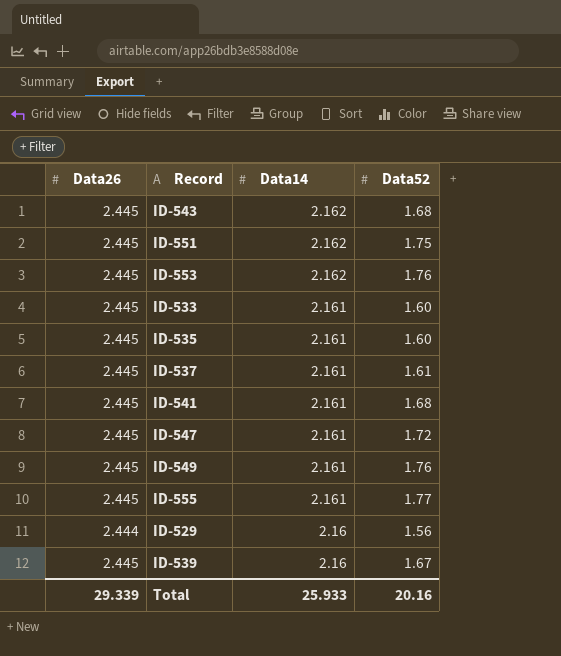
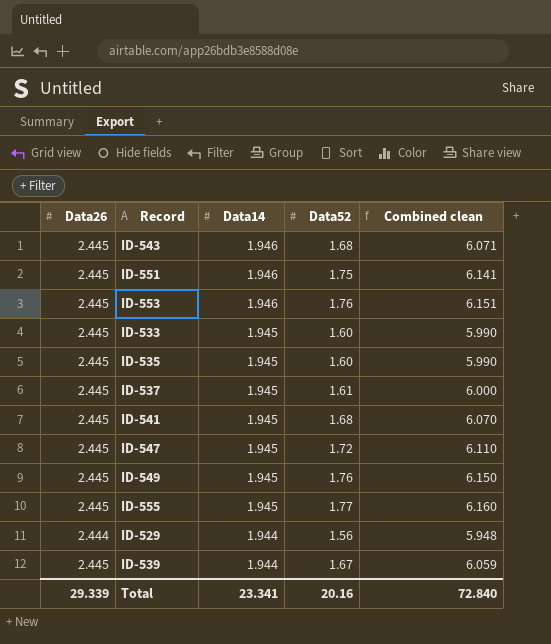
column Combined clean | formula: none -> [Data26] + [Data14] + [Data52]
ID-543 | Data14: 2.162 -> 1.946
ID-551 | Data14: 2.162 -> 1.946
ID-553 | Data14: 2.162 -> 1.946
ID-533 | Data14: 2.161 -> 1.945
ID-535 | Data14: 2.161 -> 1.945
ID-537 | Data14: 2.161 -> 1.945
ID-541 | Data14: 2.161 -> 1.945
ID-547 | Data14: 2.161 -> 1.945
ID-549 | Data14: 2.161 -> 1.945
ID-555 | Data14: 2.161 -> 1.945
ID-529 | Data14: 2.16 -> 1.944
ID-539 | Data14: 2.16 -> 1.944
Total | Data14: 25.933 -> 23.341

